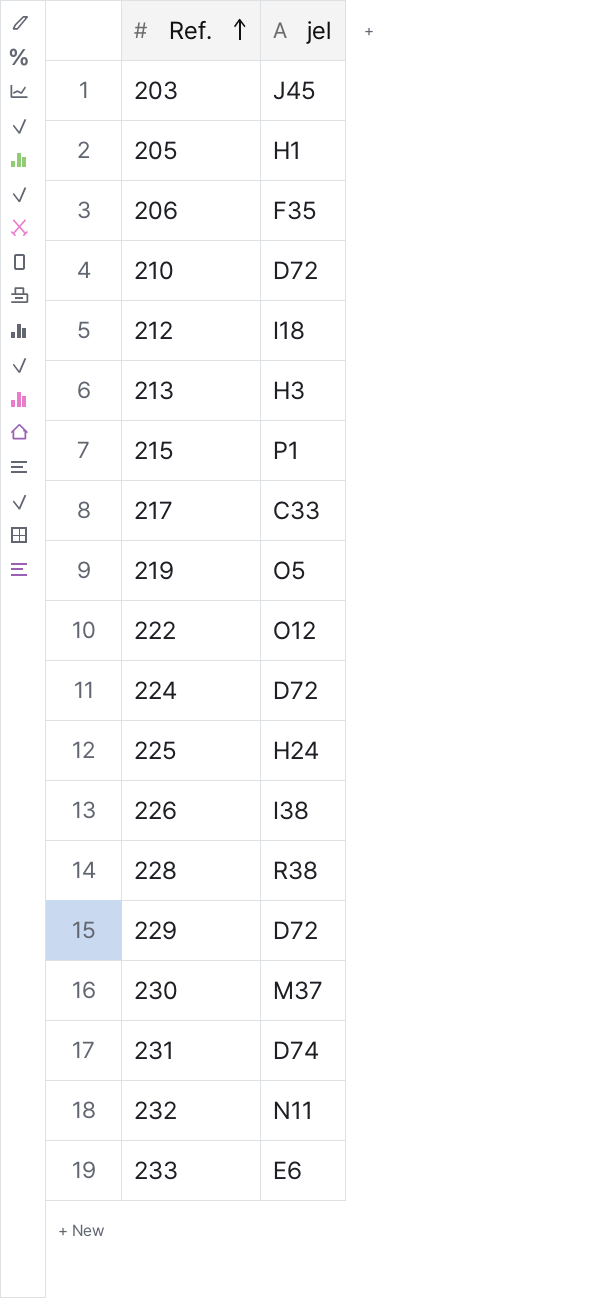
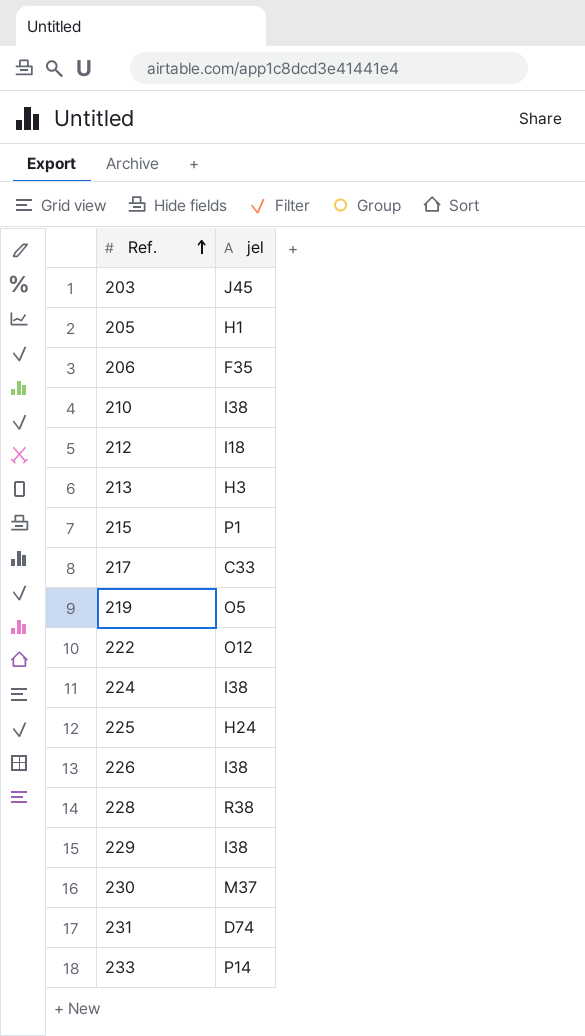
row 232: N11 -> none
210 | jel: D72 -> I38
224 | jel: D72 -> I38
229 | jel: D72 -> I38
233 | jel: E6 -> P14

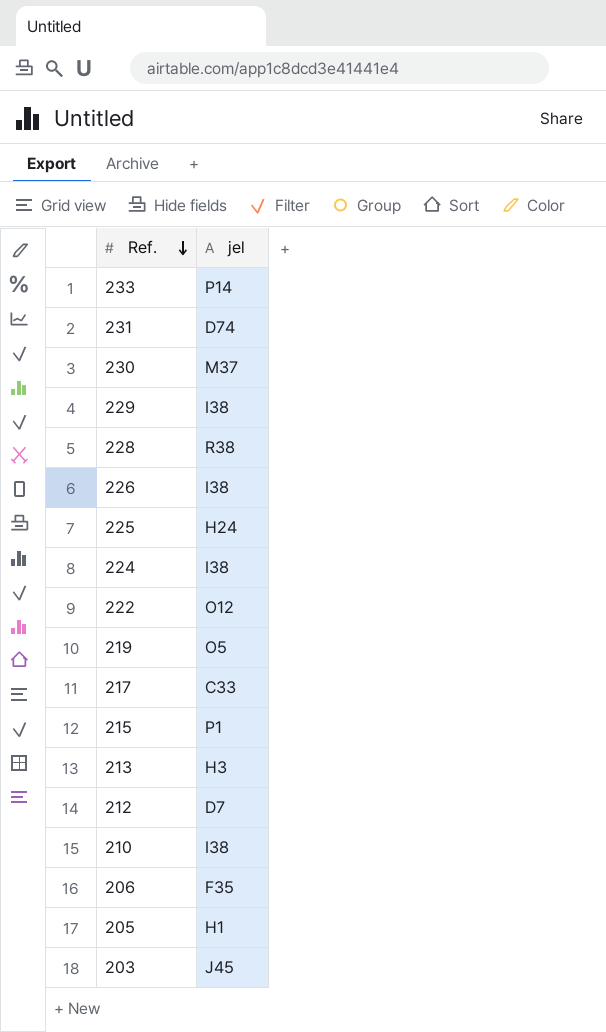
row order: Ref. ascending -> Ref. descending
212 | jel: I18 -> D7

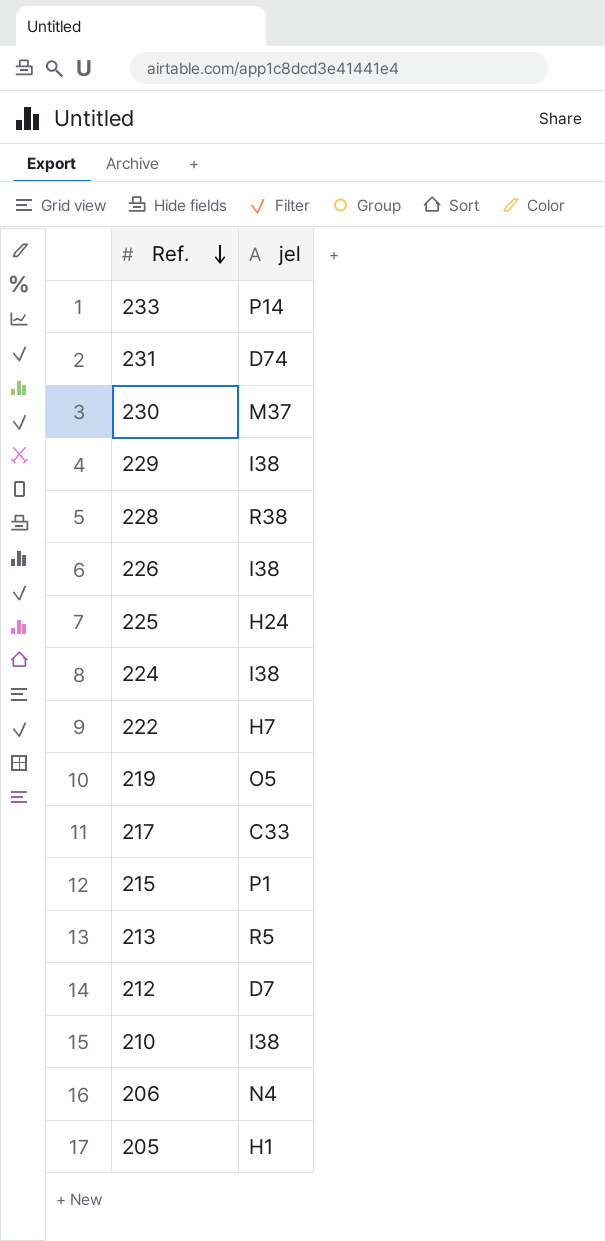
row 203: J45 -> none
222 | jel: O12 -> H7
213 | jel: H3 -> R5
206 | jel: F35 -> N4

